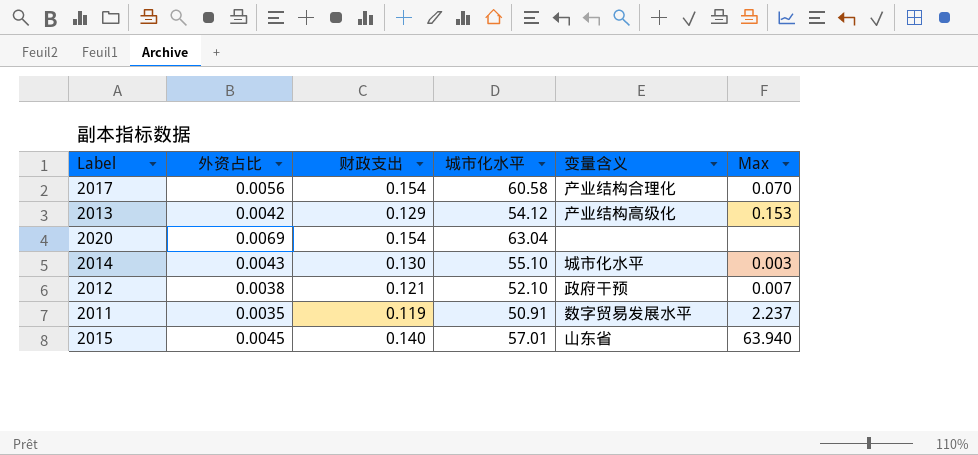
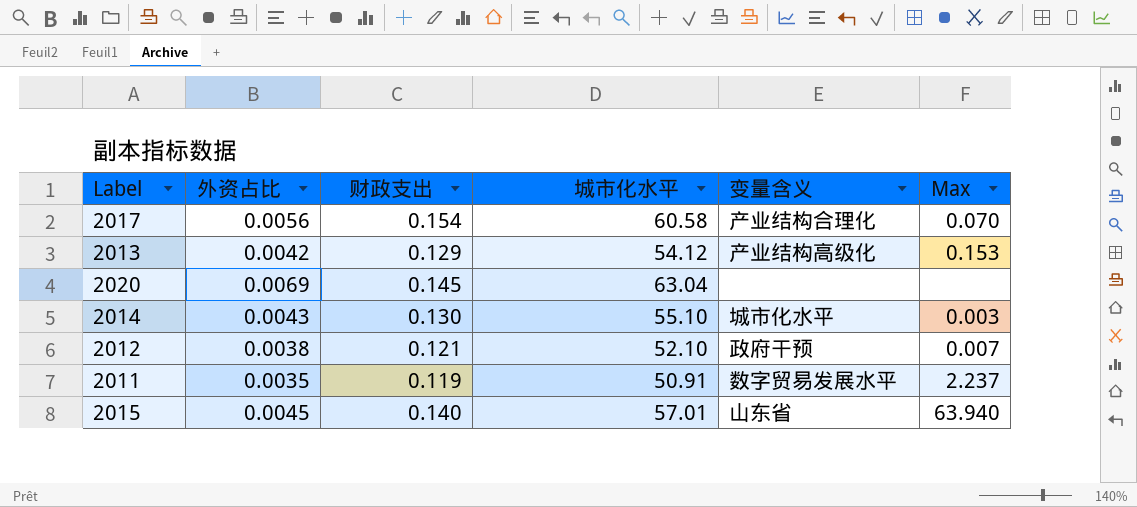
2020 | 财政支出: 0.154 -> 0.145

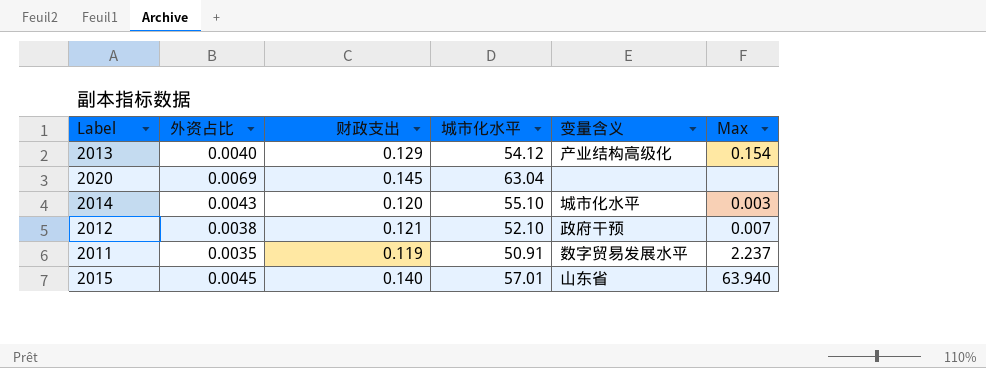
row 2017: 0.0056 | 0.154 | 60.58 | 产业结构合理化 | 0.070 -> none
2013 | 外资占比: 0.0042 -> 0.0040
2013 | Max: 0.153 -> 0.154
2014 | 财政支出: 0.130 -> 0.120

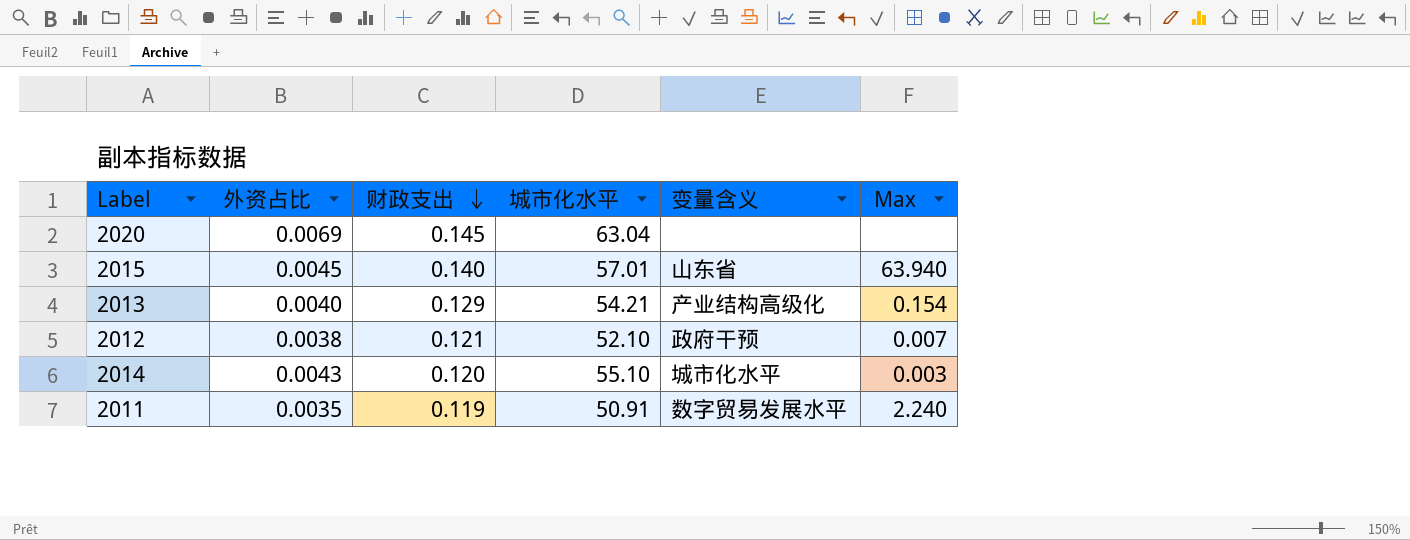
row order: none -> 财政支出 descending
2013 | 城市化水平: 54.12 -> 54.21
2011 | Max: 2.237 -> 2.240

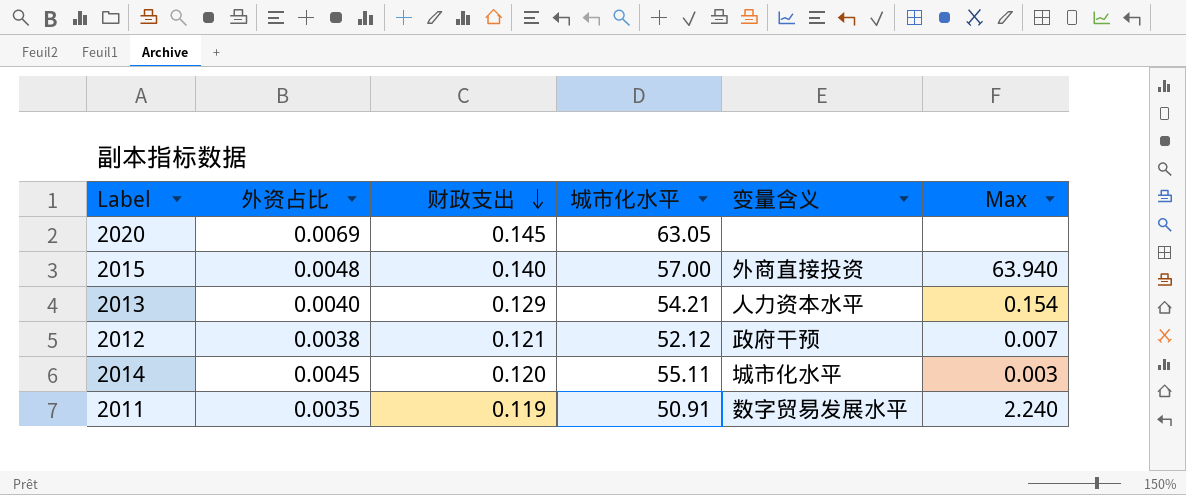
2020 | 城市化水平: 63.04 -> 63.05
2015 | 外资占比: 0.0045 -> 0.0048
2015 | 城市化水平: 57.01 -> 57.00
2015 | 变量含义: 山东省 -> 外商直接投资
2013 | 变量含义: 产业结构高级化 -> 人力资本水平
2012 | 城市化水平: 52.10 -> 52.12
2014 | 外资占比: 0.0043 -> 0.0045
2014 | 城市化水平: 55.10 -> 55.11

